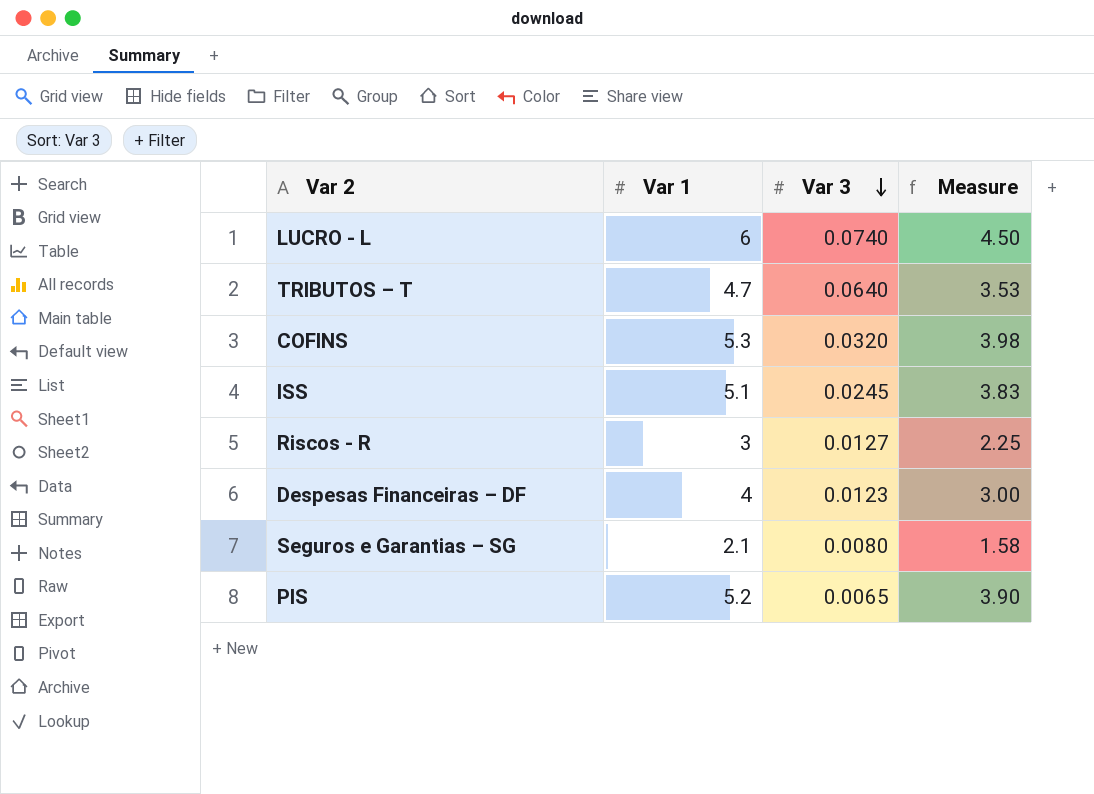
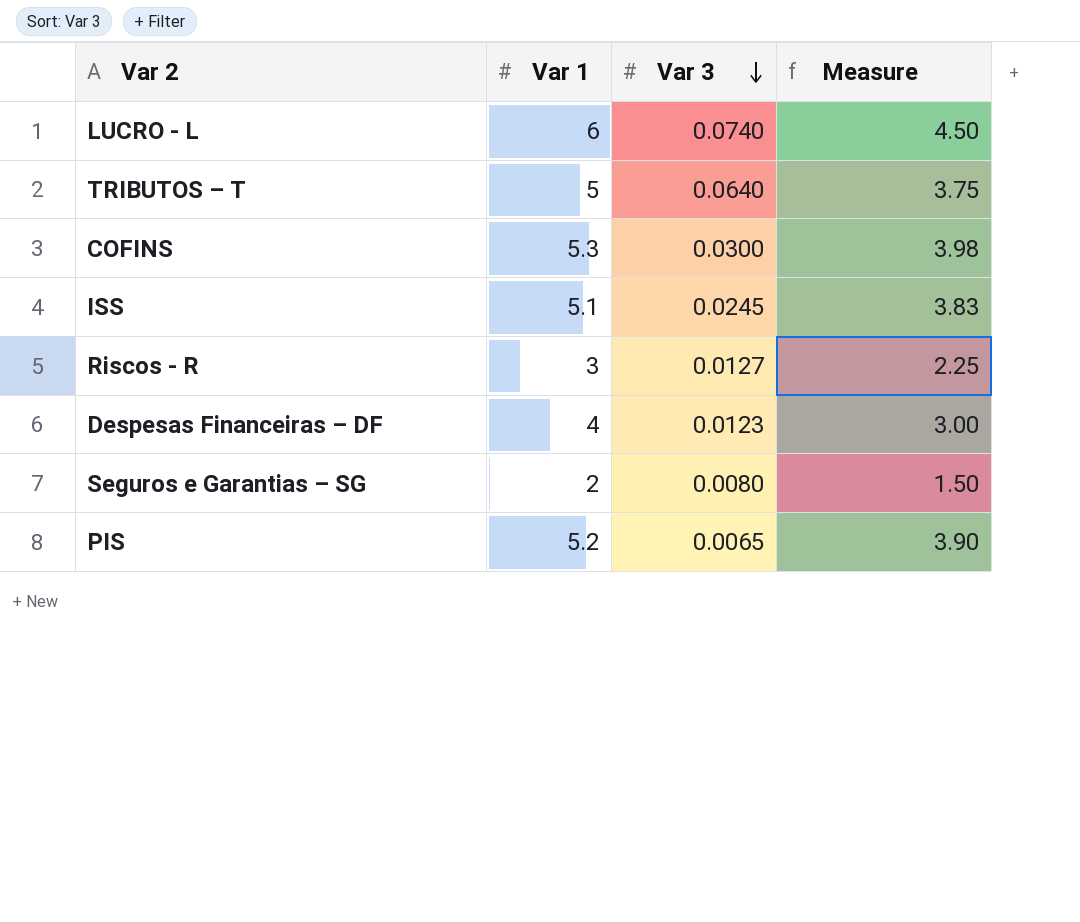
TRIBUTOS – T | Var 1: 4.7 -> 5
TRIBUTOS – T | Measure: 3.53 -> 3.75
COFINS | Var 3: 0.0320 -> 0.0300
Seguros e Garantias – SG | Var 1: 2.1 -> 2
Seguros e Garantias – SG | Measure: 1.58 -> 1.50

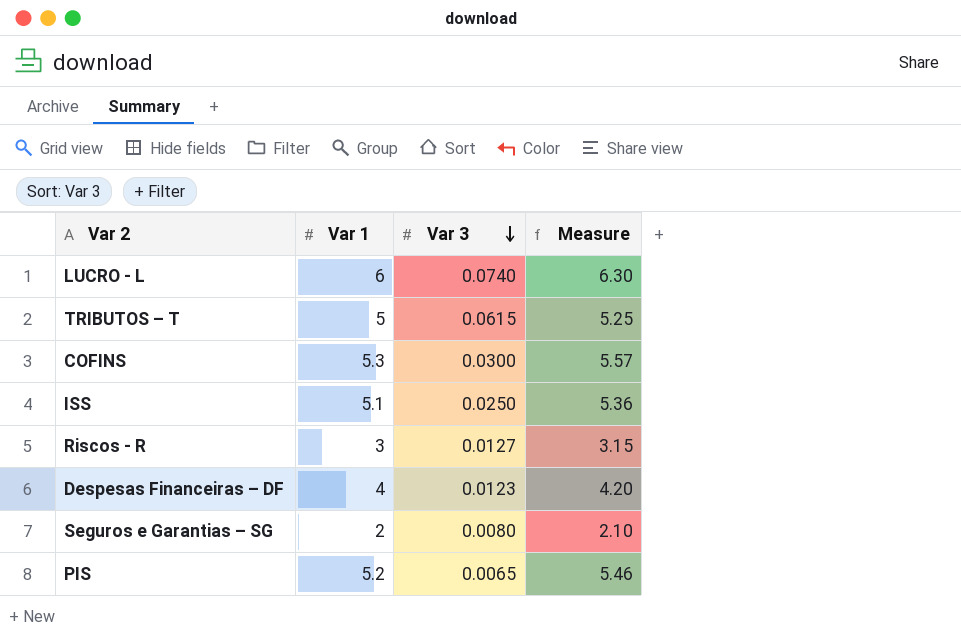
column Measure | formula: [Var 1] * 0.75 -> [Var 1] * 1.05
TRIBUTOS – T | Var 3: 0.0640 -> 0.0615
ISS | Var 3: 0.0245 -> 0.0250

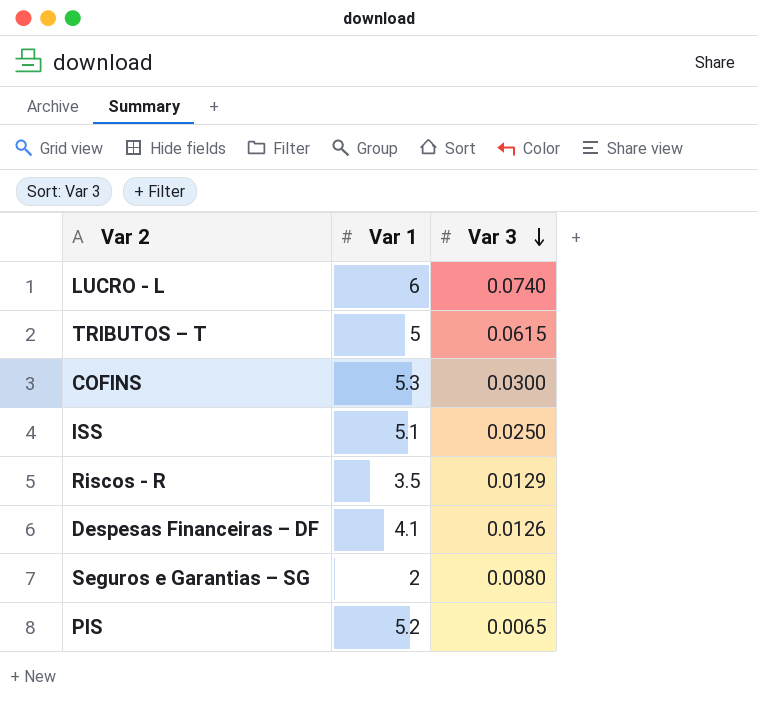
column Measure | formula: [Var 1] * 1.05 -> none
Riscos - R | Var 1: 3 -> 3.5
Riscos - R | Var 3: 0.0127 -> 0.0129
Despesas Financeiras – DF | Var 1: 4 -> 4.1
Despesas Financeiras – DF | Var 3: 0.0123 -> 0.0126

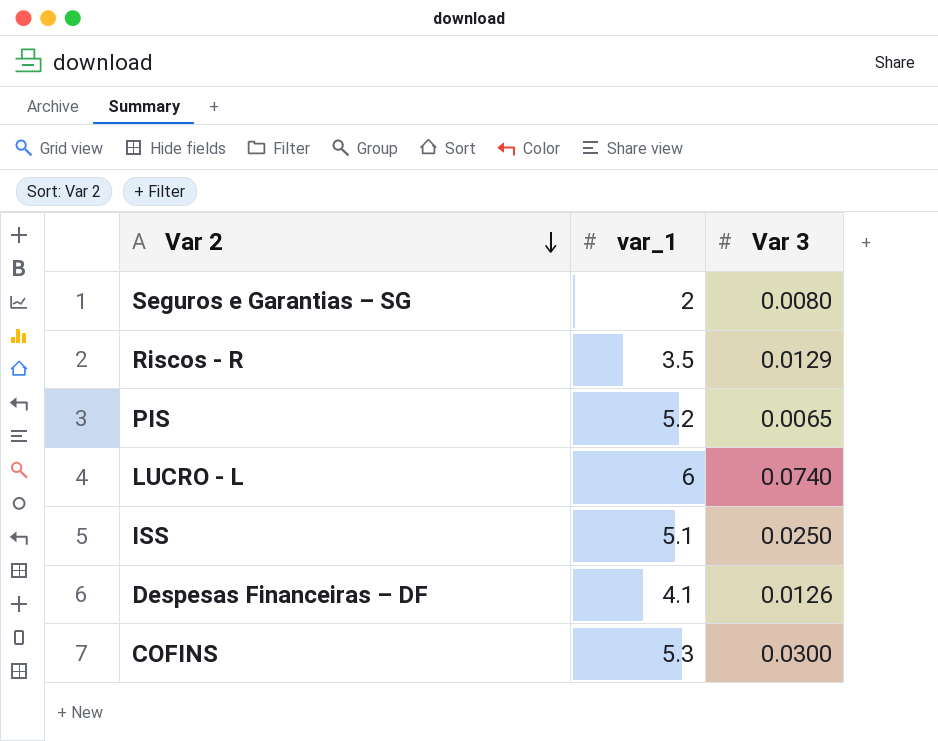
row order: Var 3 descending -> Var 2 descending
column name: Var 1 -> var_1
row TRIBUTOS – T: 5 | 0.0615 -> none

